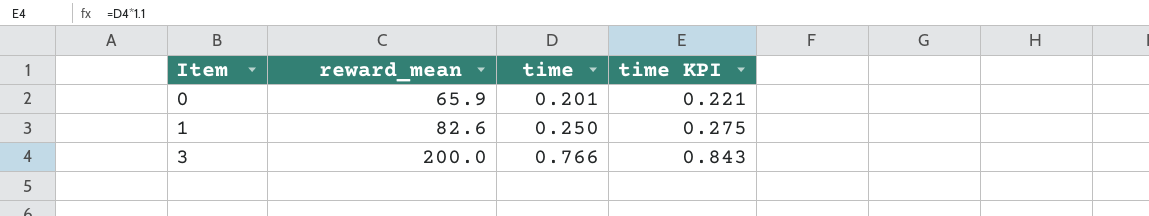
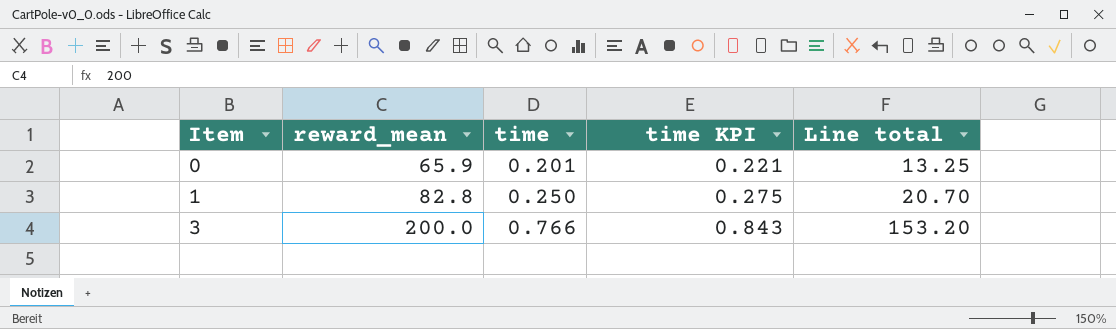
column Line total | formula: none -> [reward_mean] * [time]
1 | reward_mean: 82.6 -> 82.8

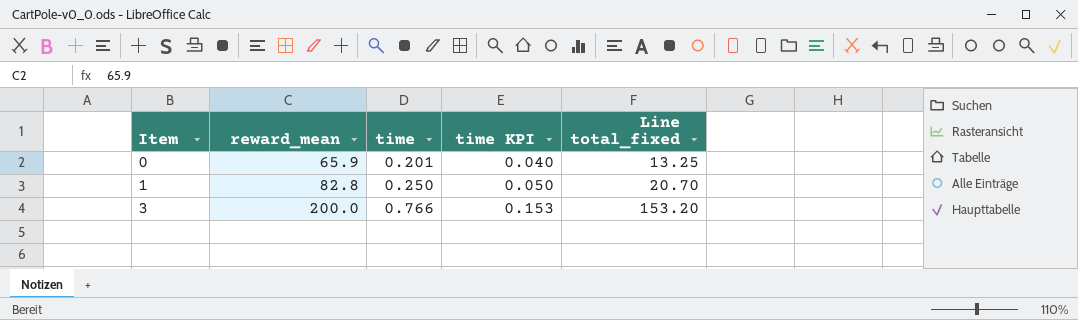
column time KPI | formula: [time] * 1.1 -> [time] * 0.2
column name: Line total -> Line total_fixed

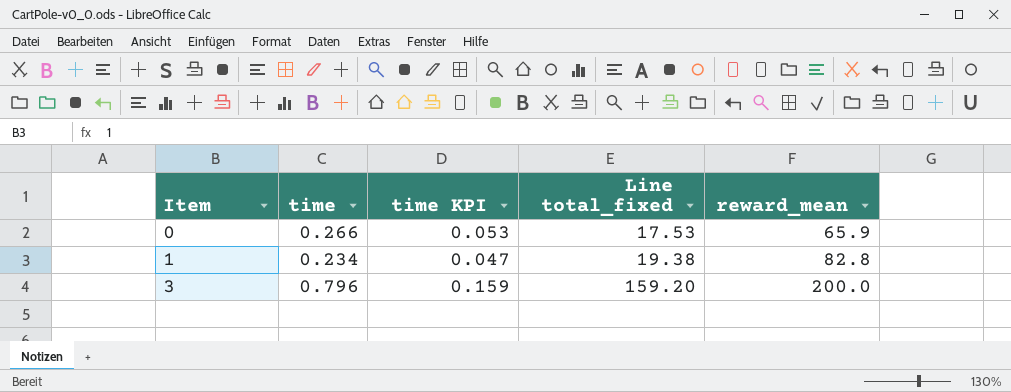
column reward_mean | position: 2 -> 5
0 | time: 0.201 -> 0.266
0 | time KPI: 0.040 -> 0.053
0 | Line total_fixed: 13.25 -> 17.53
1 | time: 0.250 -> 0.234
1 | time KPI: 0.050 -> 0.047
1 | Line total_fixed: 20.70 -> 19.38
3 | time: 0.766 -> 0.796
3 | time KPI: 0.153 -> 0.159
3 | Line total_fixed: 153.20 -> 159.20

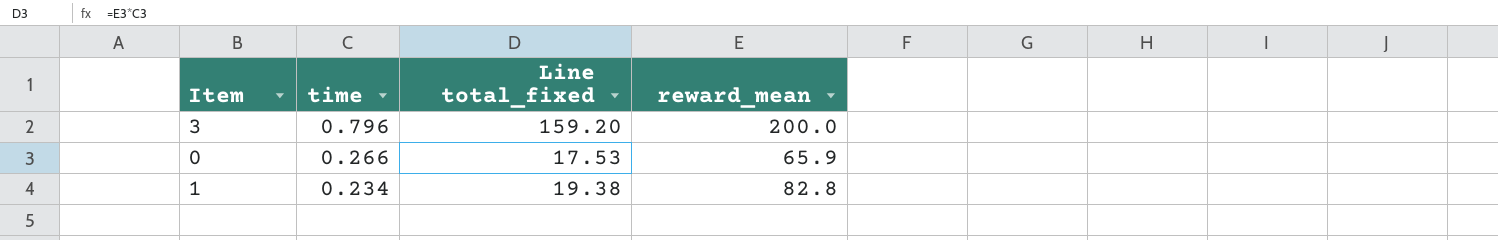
row order: Item ascending -> time descending
column time KPI | formula: [time] * 0.2 -> none

